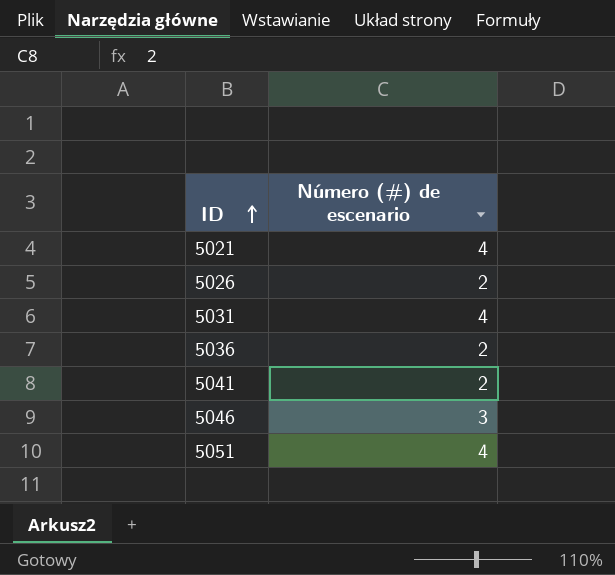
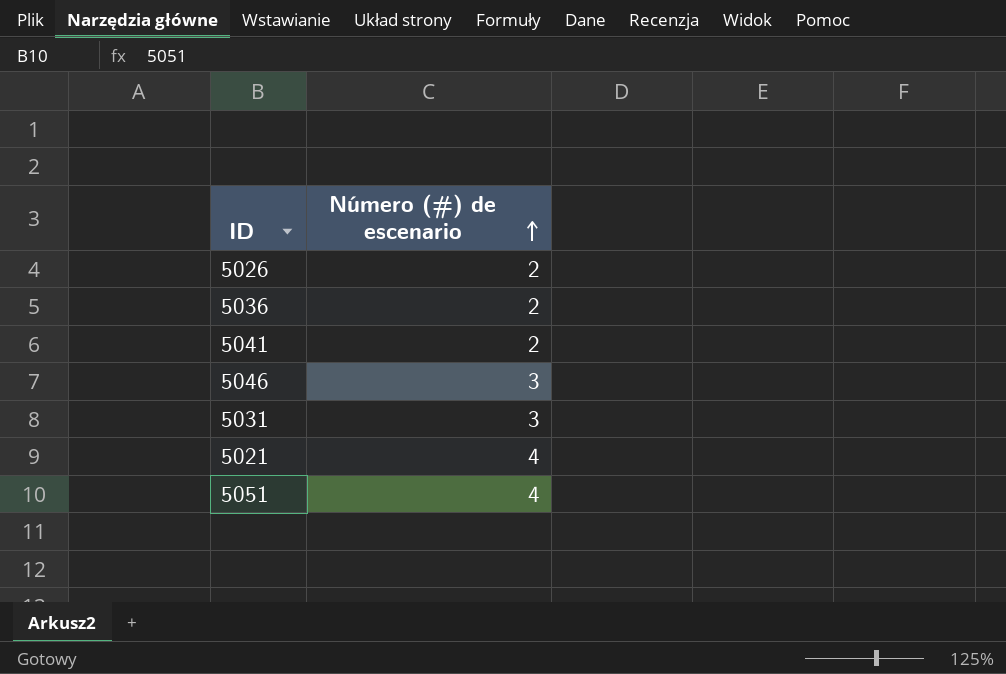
row order: ID ascending -> Número (#) de escenario ascending
5031 | Número (#) de escenario: 4 -> 3

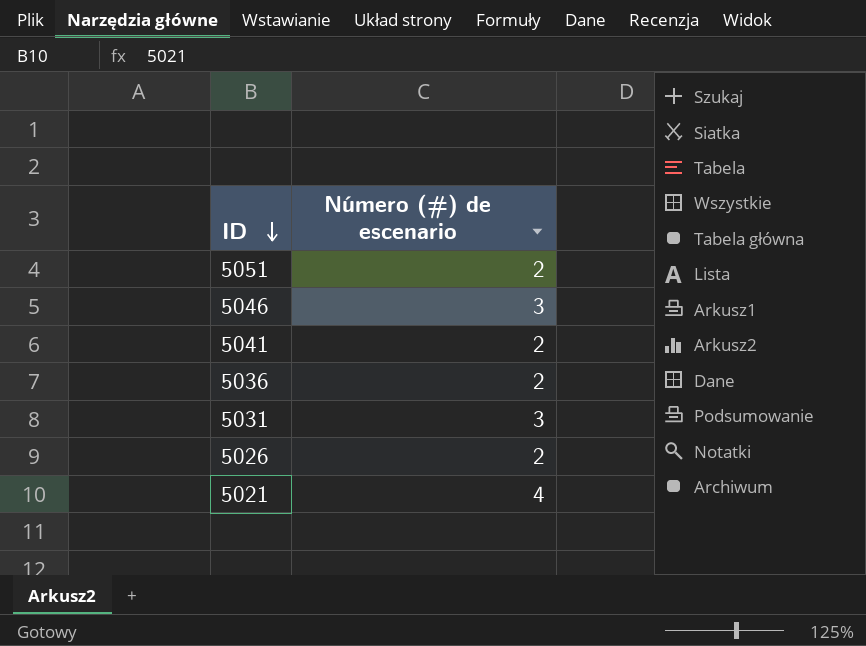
row order: Número (#) de escenario ascending -> ID descending
5051 | Número (#) de escenario: 4 -> 2

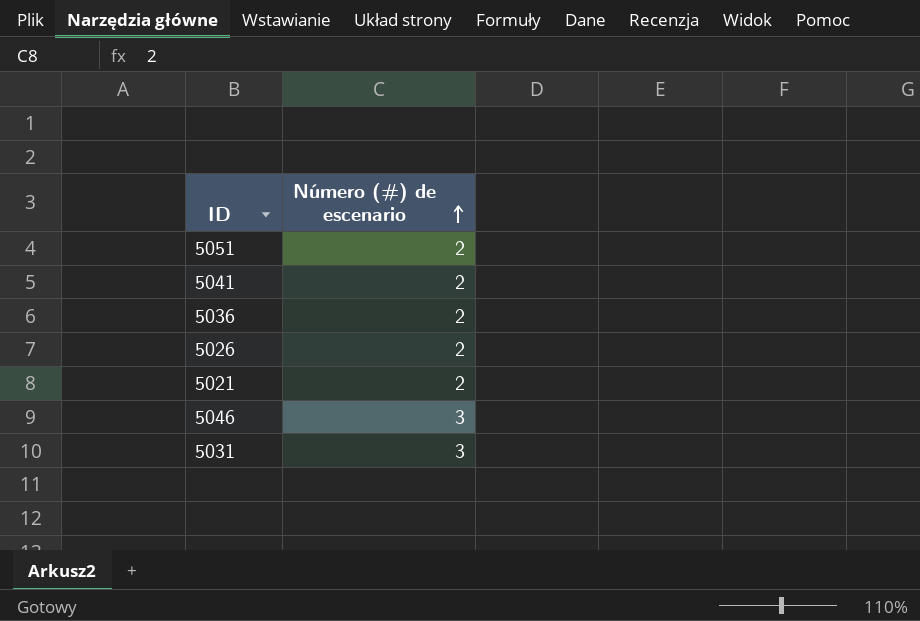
row order: ID descending -> Número (#) de escenario ascending
5021 | Número (#) de escenario: 4 -> 2

